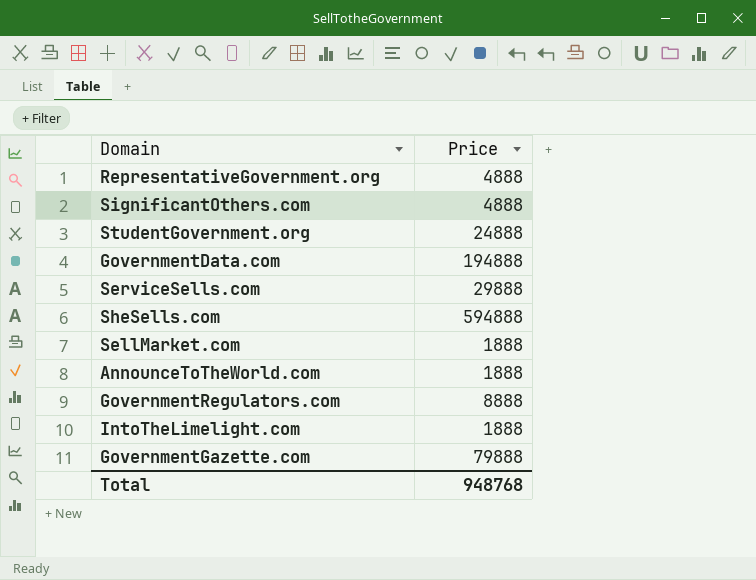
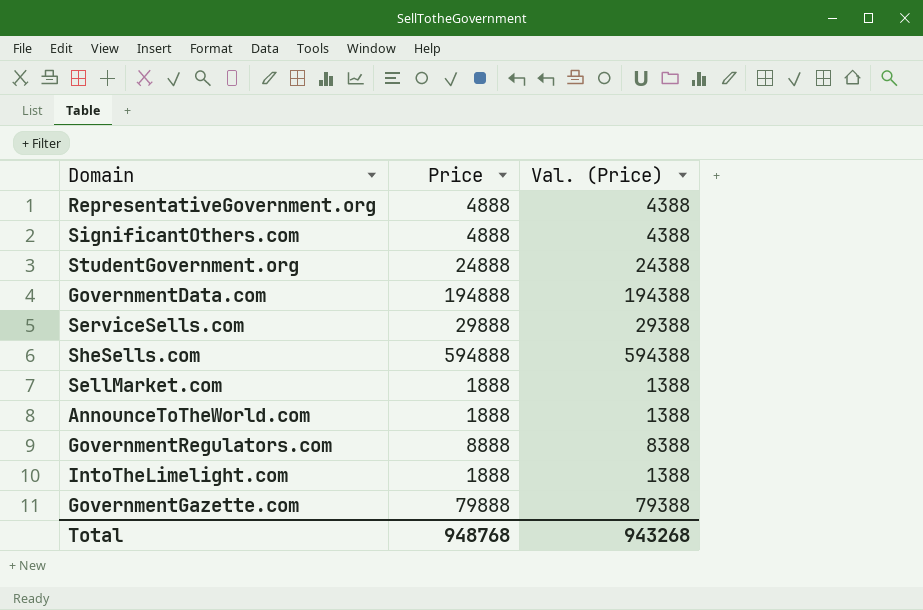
column Val. (Price) | formula: none -> [Price] - 500

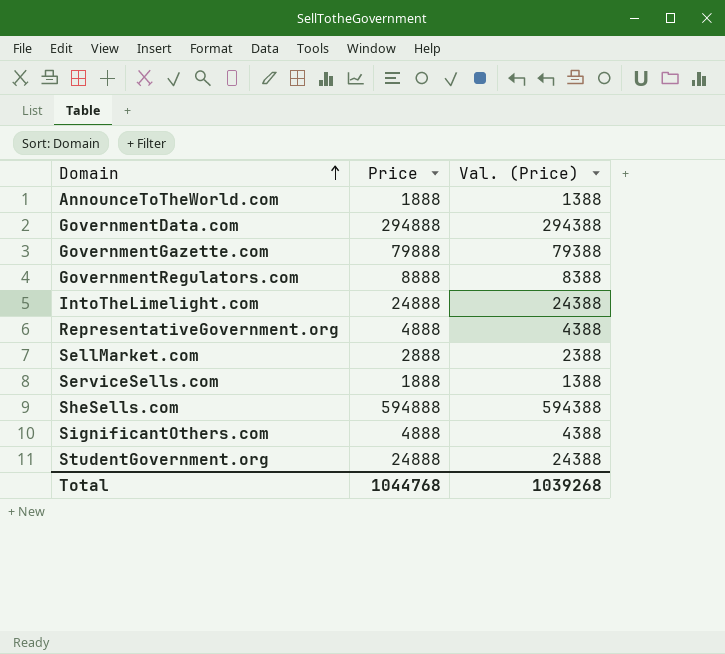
row order: none -> Domain ascending
GovernmentData.com | Price: 194888 -> 294888
GovernmentData.com | Val. (Price): 194388 -> 294388
IntoTheLimelight.com | Price: 1888 -> 24888
IntoTheLimelight.com | Val. (Price): 1388 -> 24388
SellMarket.com | Price: 1888 -> 2888
SellMarket.com | Val. (Price): 1388 -> 2388
ServiceSells.com | Price: 29888 -> 1888
ServiceSells.com | Val. (Price): 29388 -> 1388
Total | Price: 948768 -> 1044768
Total | Val. (Price): 943268 -> 1039268

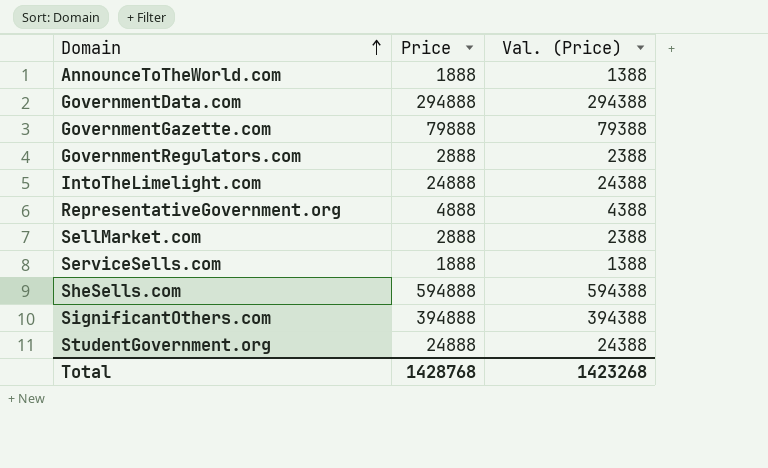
GovernmentRegulators.com | Price: 8888 -> 2888
GovernmentRegulators.com | Val. (Price): 8388 -> 2388
SignificantOthers.com | Price: 4888 -> 394888
SignificantOthers.com | Val. (Price): 4388 -> 394388
Total | Price: 1044768 -> 1428768
Total | Val. (Price): 1039268 -> 1423268

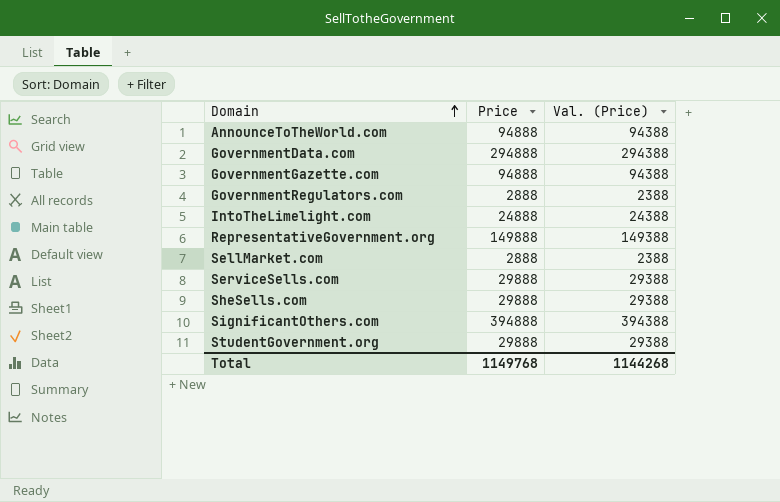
AnnounceToTheWorld.com | Price: 1888 -> 94888
AnnounceToTheWorld.com | Val. (Price): 1388 -> 94388
GovernmentGazette.com | Price: 79888 -> 94888
GovernmentGazette.com | Val. (Price): 79388 -> 94388
RepresentativeGovernment.org | Price: 4888 -> 149888
RepresentativeGovernment.org | Val. (Price): 4388 -> 149388
ServiceSells.com | Price: 1888 -> 29888
ServiceSells.com | Val. (Price): 1388 -> 29388
SheSells.com | Price: 594888 -> 29888
SheSells.com | Val. (Price): 594388 -> 29388
StudentGovernment.org | Price: 24888 -> 29888
StudentGovernment.org | Val. (Price): 24388 -> 29388
Total | Price: 1428768 -> 1149768
Total | Val. (Price): 1423268 -> 1144268

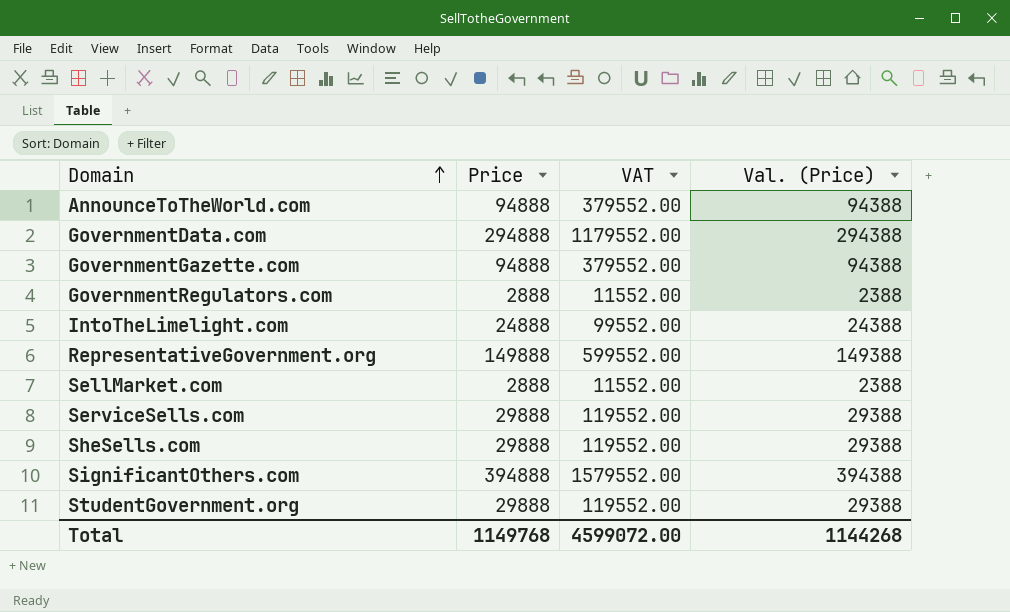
column VAT | formula: none -> [Price] * 4

